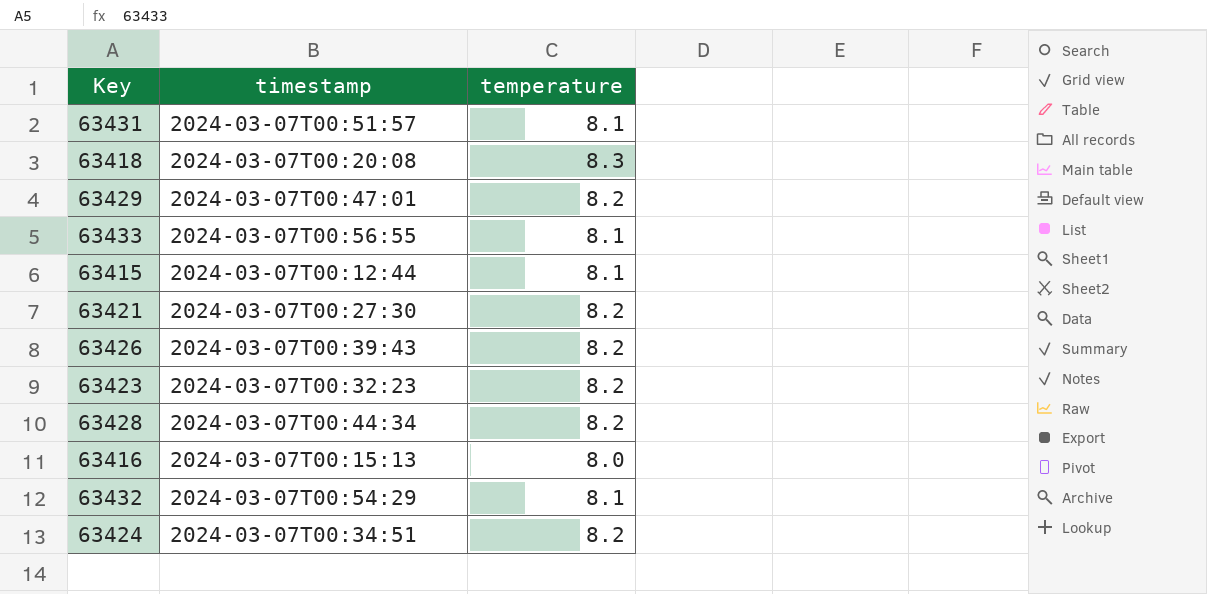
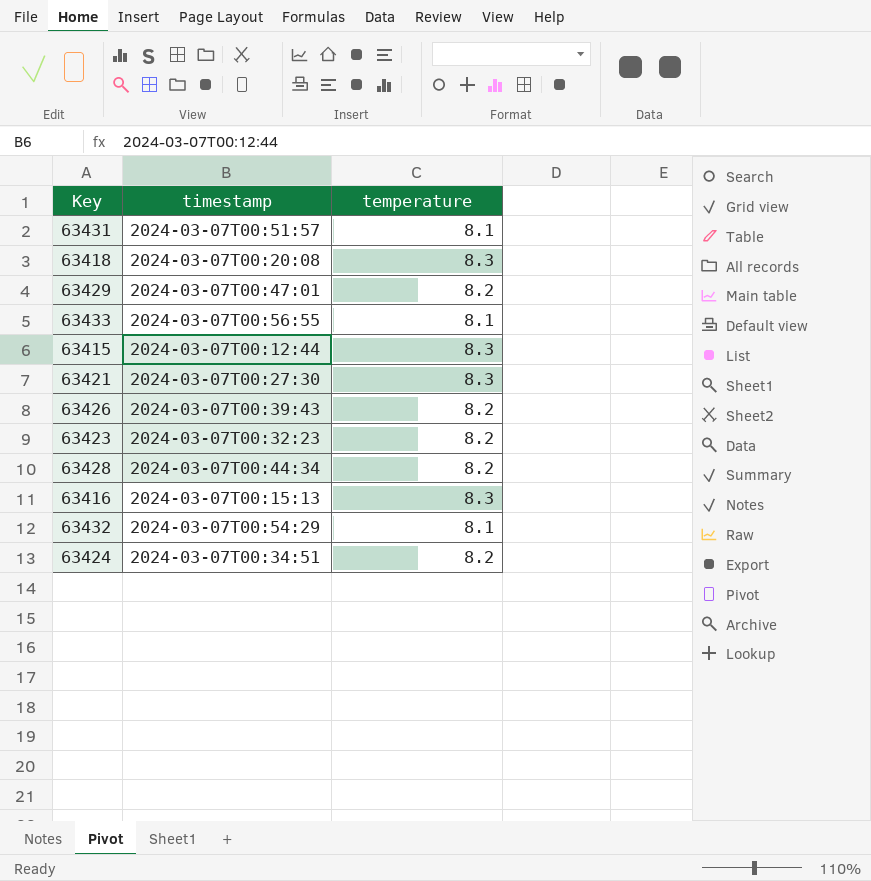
63415 | temperature: 8.1 -> 8.3
63421 | temperature: 8.2 -> 8.3
63416 | temperature: 8.0 -> 8.3

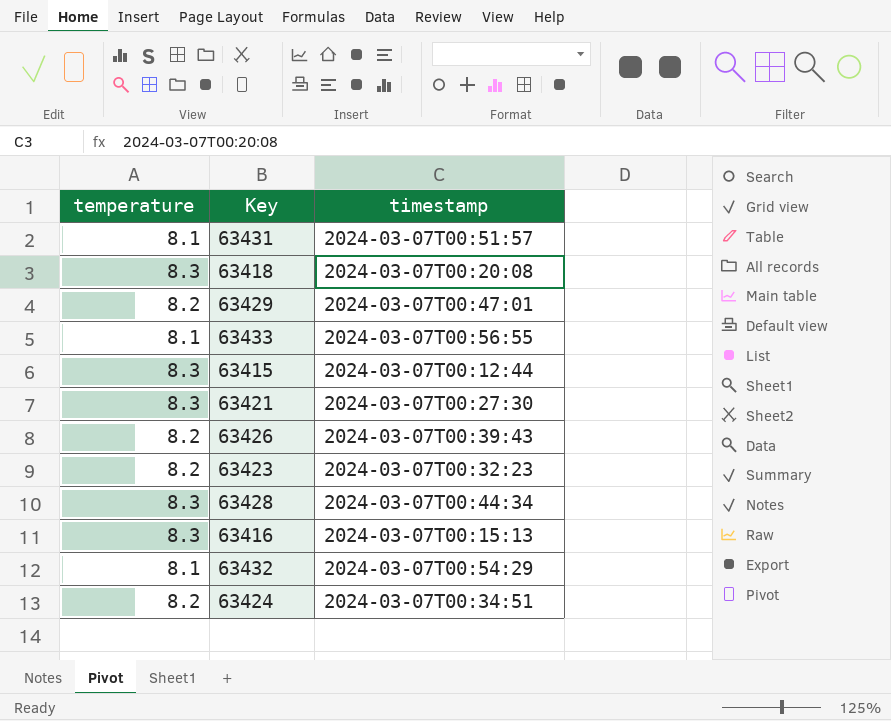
column temperature | position: 3 -> 1
63428 | temperature: 8.2 -> 8.3

